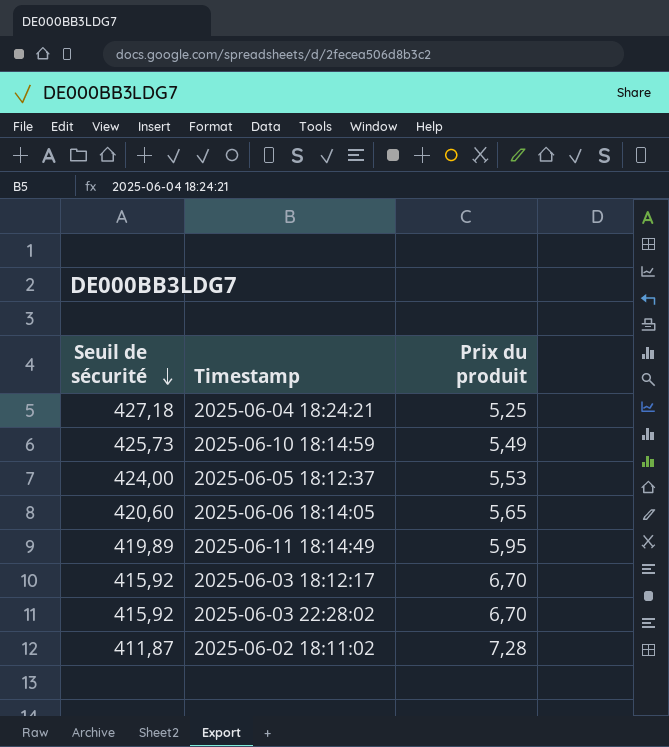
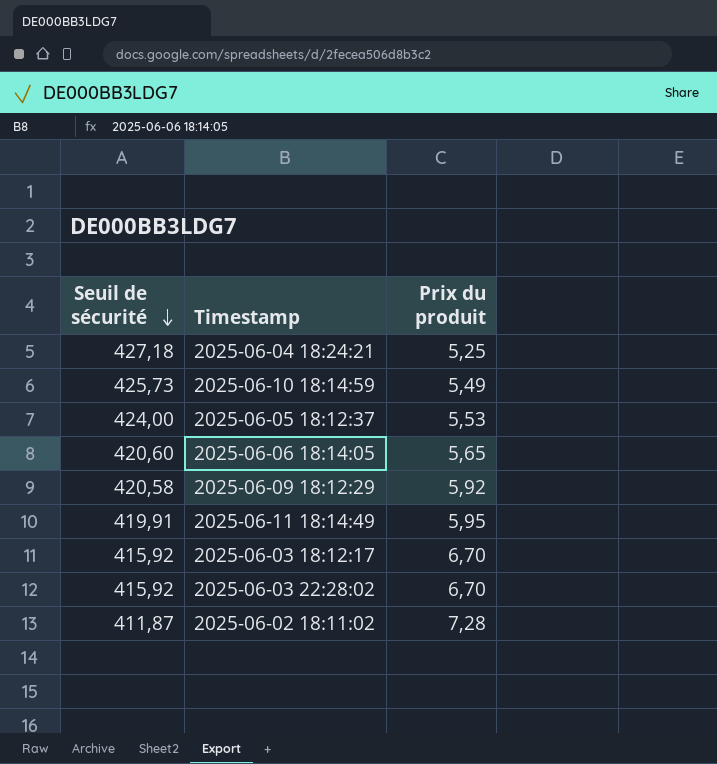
row 2025-06-09 18:12:29: none -> 420,58 | 5,92
2025-06-11 18:14:49 | Seuil de sécurité: 419,89 -> 419,91

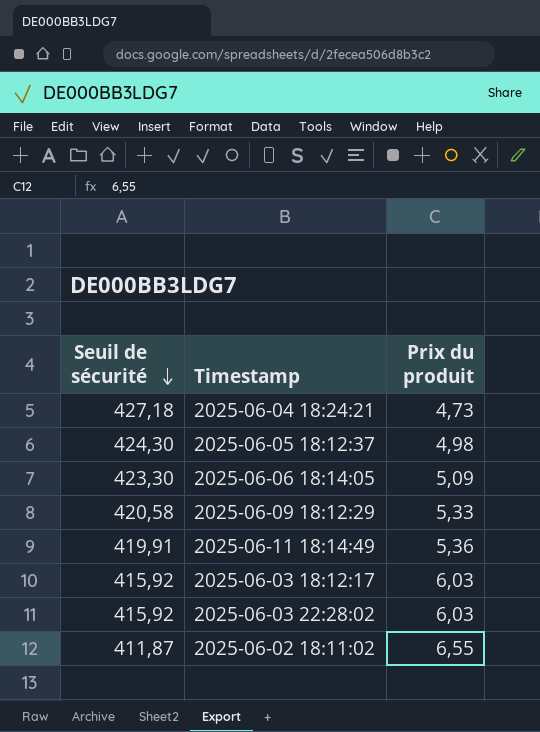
row 2025-06-10 18:14:59: 425,73 | 5,49 -> none
2025-06-04 18:24:21 | Prix du produit: 5,25 -> 4,73
2025-06-05 18:12:37 | Seuil de sécurité: 424,00 -> 424,30
2025-06-05 18:12:37 | Prix du produit: 5,53 -> 4,98
2025-06-06 18:14:05 | Seuil de sécurité: 420,60 -> 423,30
2025-06-06 18:14:05 | Prix du produit: 5,65 -> 5,09
2025-06-09 18:12:29 | Prix du produit: 5,92 -> 5,33
2025-06-11 18:14:49 | Prix du produit: 5,95 -> 5,36
2025-06-03 18:12:17 | Prix du produit: 6,70 -> 6,03
2025-06-03 22:28:02 | Prix du produit: 6,70 -> 6,03
2025-06-02 18:11:02 | Prix du produit: 7,28 -> 6,55

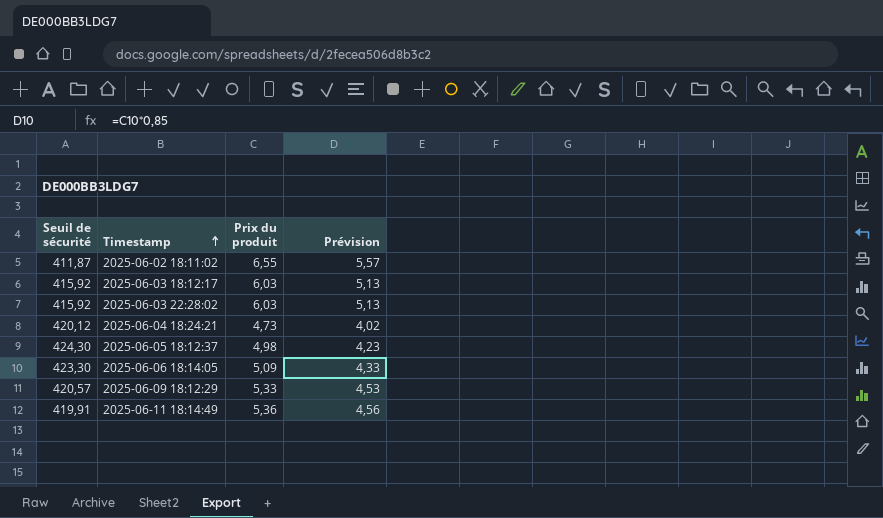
row order: Seuil de sécurité descending -> Timestamp ascending
column Prévision | formula: none -> [Prix du produit] * 0,85
2025-06-04 18:24:21 | Seuil de sécurité: 427,18 -> 420,12
2025-06-09 18:12:29 | Seuil de sécurité: 420,58 -> 420,57

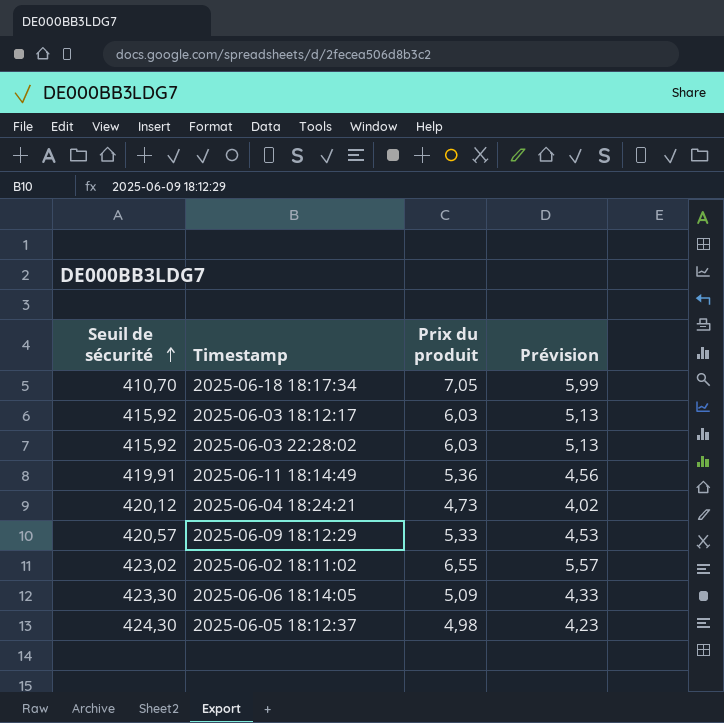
row order: Timestamp ascending -> Seuil de sécurité ascending
row 2025-06-18 18:17:34: none -> 410,70 | 7,05 | 5,99
2025-06-02 18:11:02 | Seuil de sécurité: 411,87 -> 423,02

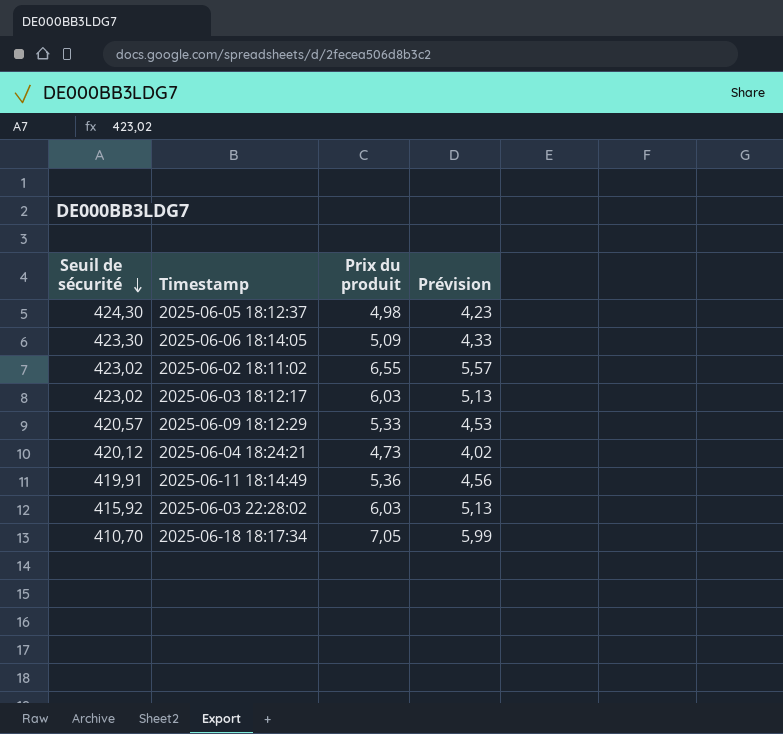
row order: Seuil de sécurité ascending -> Seuil de sécurité descending
2025-06-03 18:12:17 | Seuil de sécurité: 415,92 -> 423,02

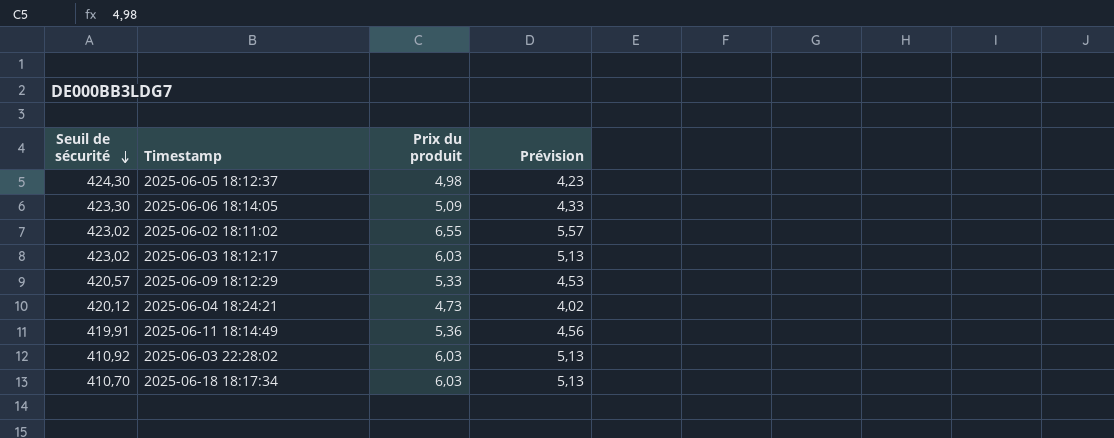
2025-06-03 22:28:02 | Seuil de sécurité: 415,92 -> 410,92
2025-06-18 18:17:34 | Prix du produit: 7,05 -> 6,03
2025-06-18 18:17:34 | Prévision: 5,99 -> 5,13

